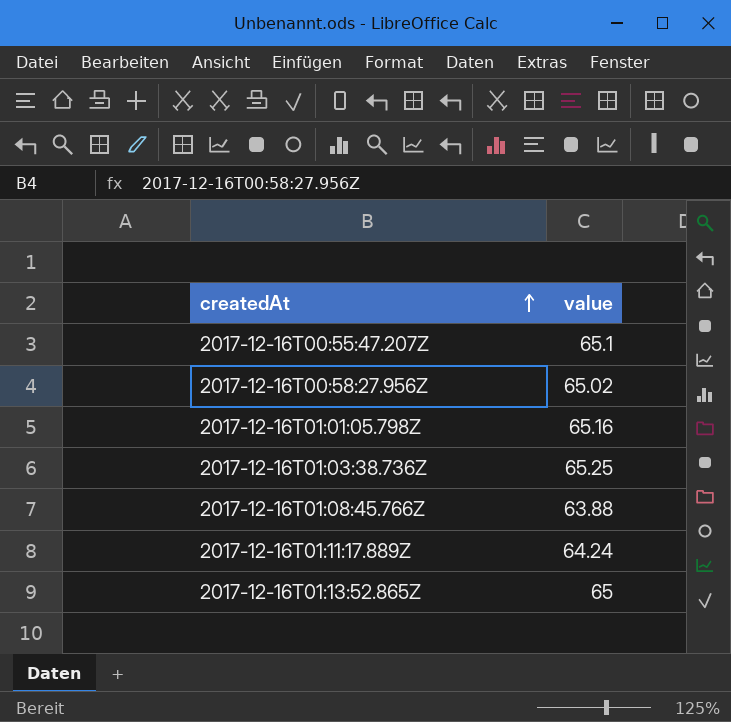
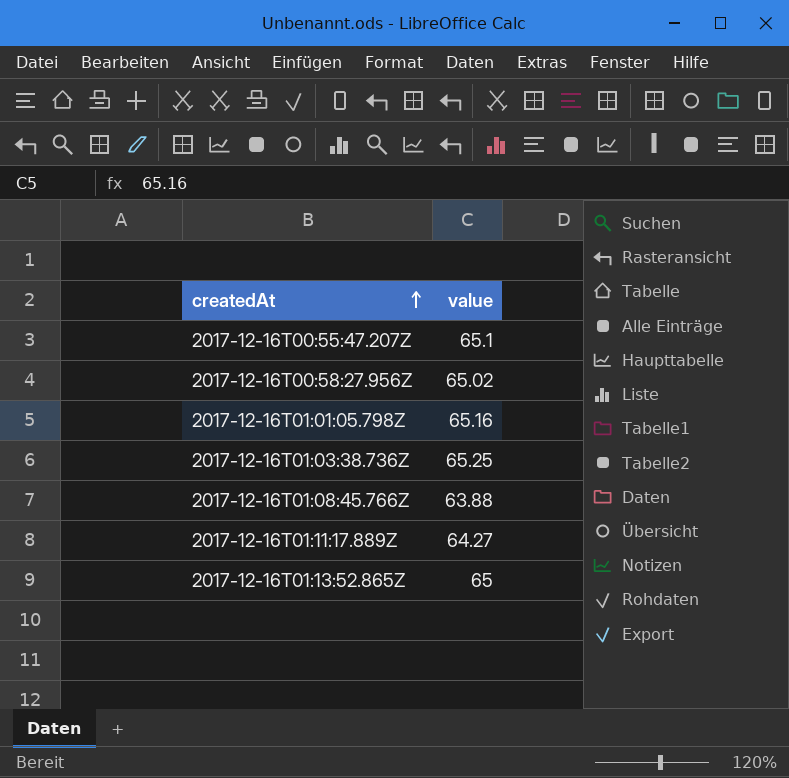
2017-12-16T01:11:17.889Z | value: 64.24 -> 64.27

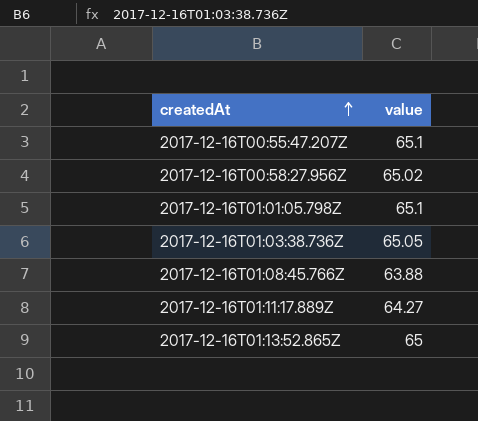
2017-12-16T01:01:05.798Z | value: 65.16 -> 65.1
2017-12-16T01:03:38.736Z | value: 65.25 -> 65.05

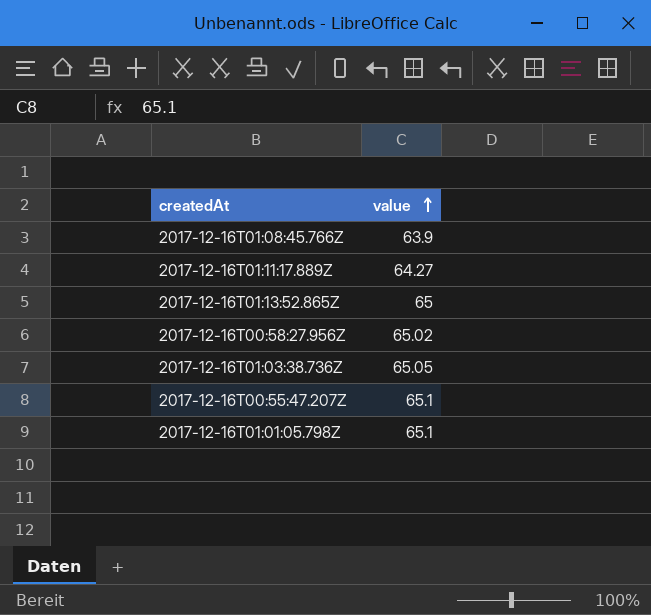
row order: createdAt ascending -> value ascending
2017-12-16T01:08:45.766Z | value: 63.88 -> 63.9

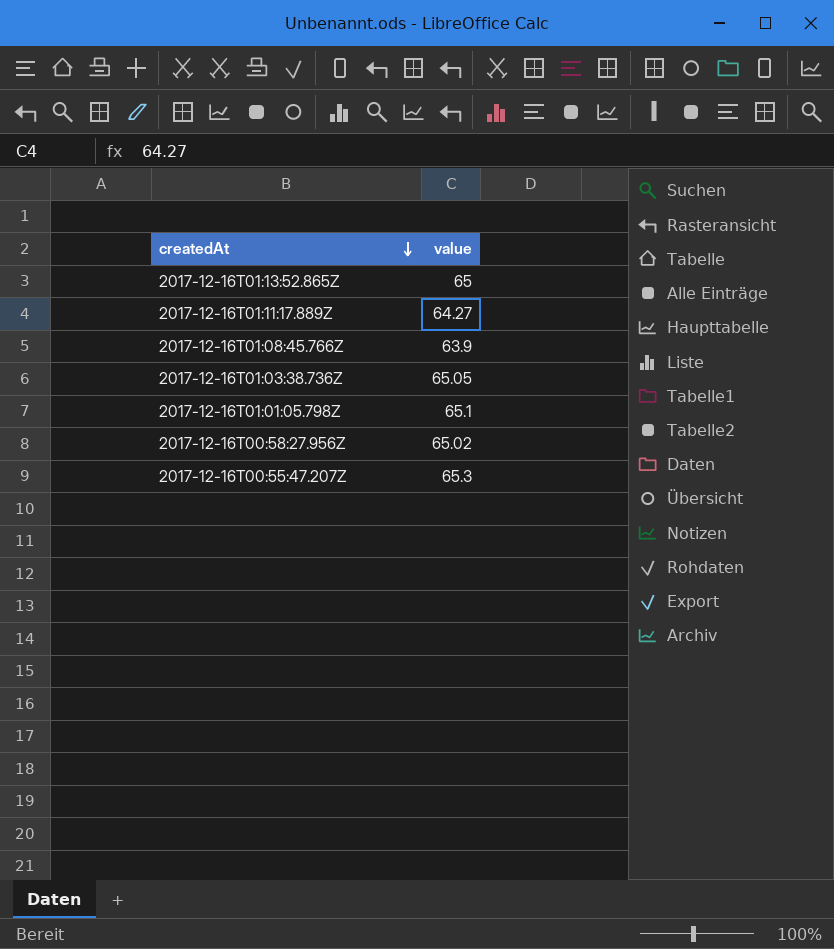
row order: value ascending -> createdAt descending
2017-12-16T00:55:47.207Z | value: 65.1 -> 65.3

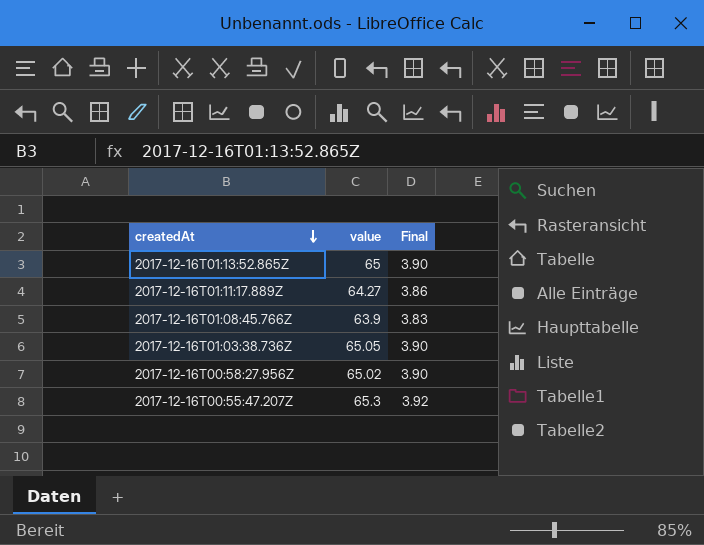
column Final | formula: none -> [value] * 0.06
row 2017-12-16T01:01:05.798Z: 65.1 -> none

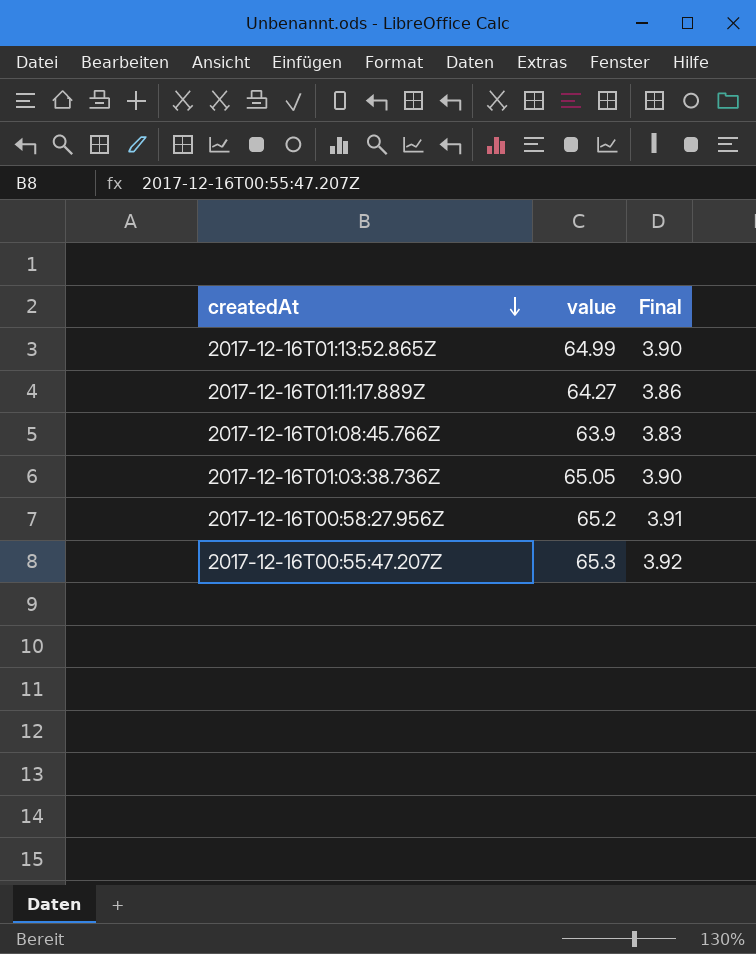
2017-12-16T01:13:52.865Z | value: 65 -> 64.99
2017-12-16T00:58:27.956Z | value: 65.02 -> 65.2
2017-12-16T00:58:27.956Z | Final: 3.90 -> 3.91

